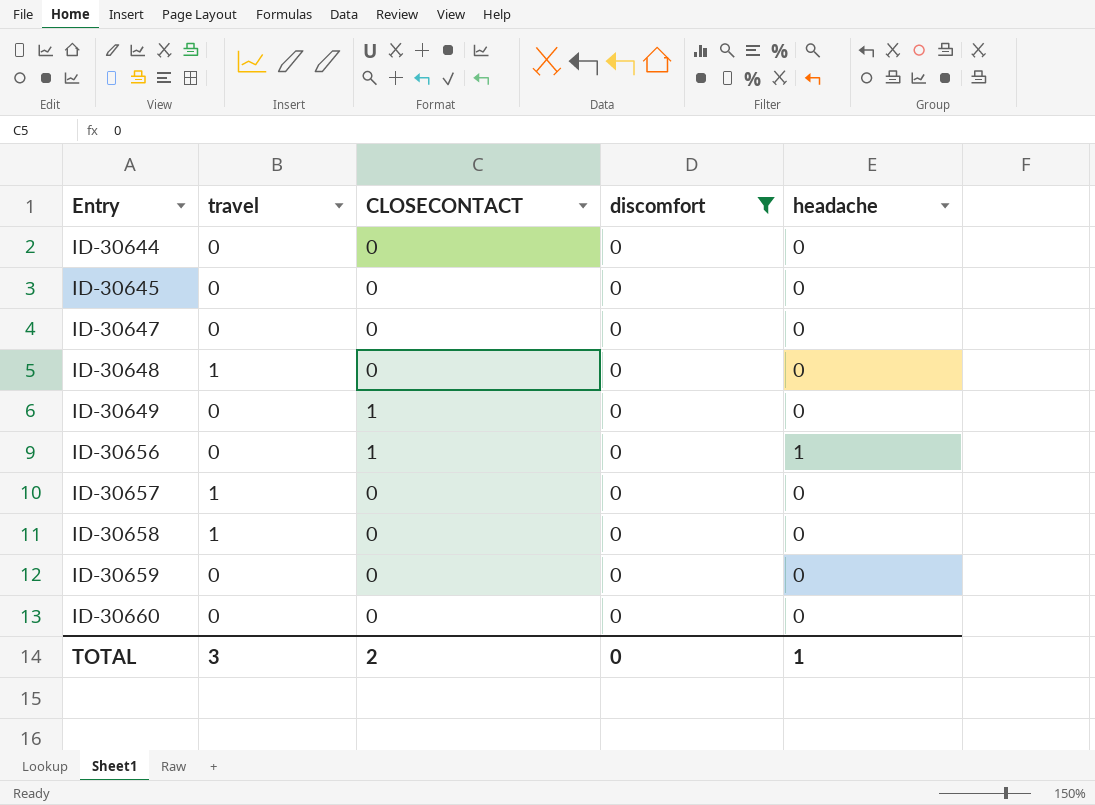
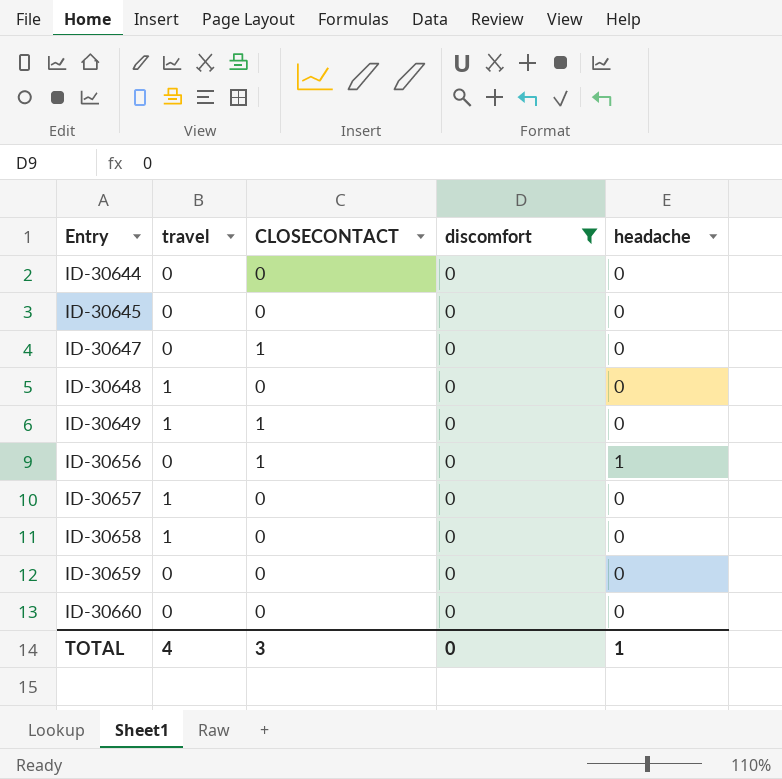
ID-30647 | CLOSECONTACT: 0 -> 1
ID-30649 | travel: 0 -> 1
TOTAL | travel: 3 -> 4
TOTAL | CLOSECONTACT: 2 -> 3

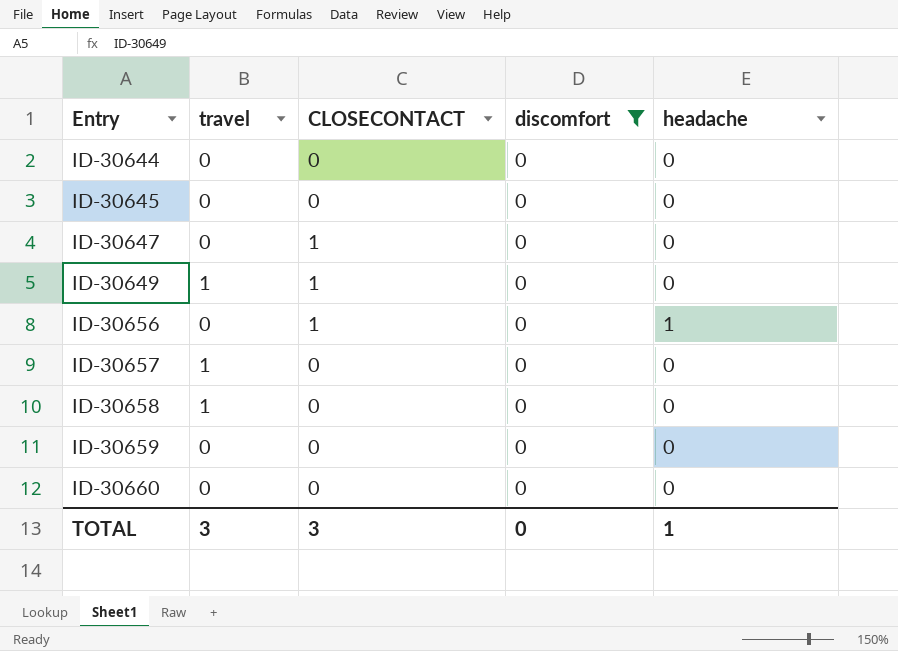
row ID-30648: 1 | 0 | 0 | 0 -> none
TOTAL | travel: 4 -> 3

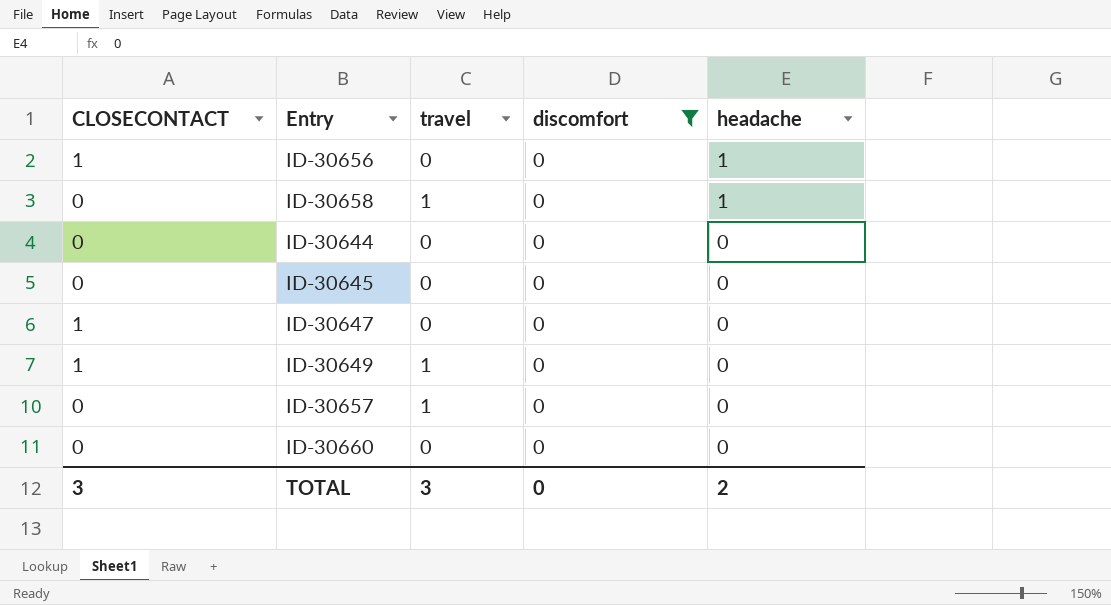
row order: Entry ascending -> headache descending
column CLOSECONTACT | position: 3 -> 1
row ID-30659: 0 | 0 | 0 | 0 -> none
ID-30658 | headache: 0 -> 1
TOTAL | headache: 1 -> 2

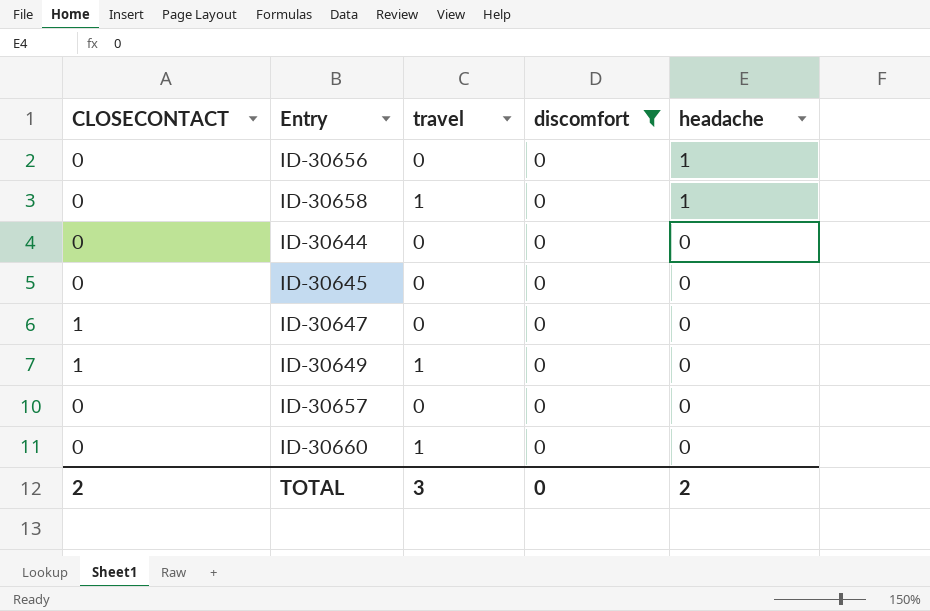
ID-30656 | CLOSECONTACT: 1 -> 0
ID-30657 | travel: 1 -> 0
ID-30660 | travel: 0 -> 1
TOTAL | CLOSECONTACT: 3 -> 2

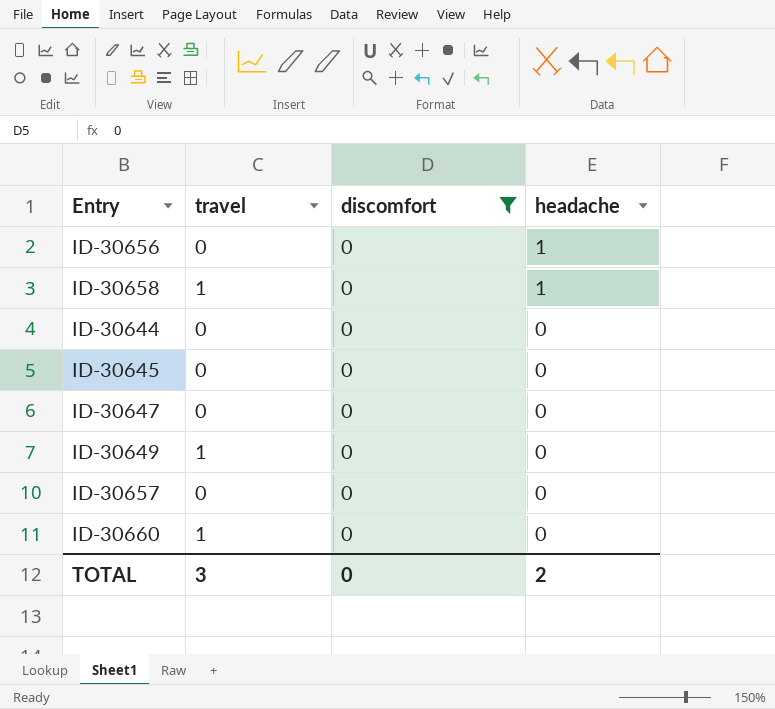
column CLOSECONTACT | position: 1 -> none

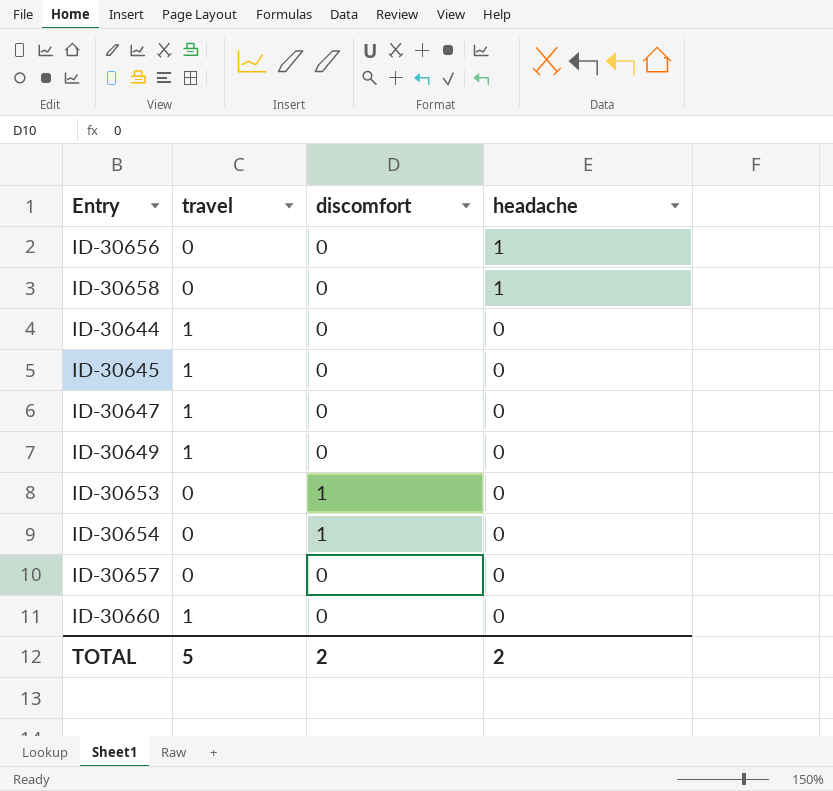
filter: discomfort = 0 -> none
ID-30658 | travel: 1 -> 0
ID-30644 | travel: 0 -> 1
ID-30645 | travel: 0 -> 1
ID-30647 | travel: 0 -> 1
TOTAL | travel: 3 -> 5
TOTAL | discomfort: 0 -> 2

